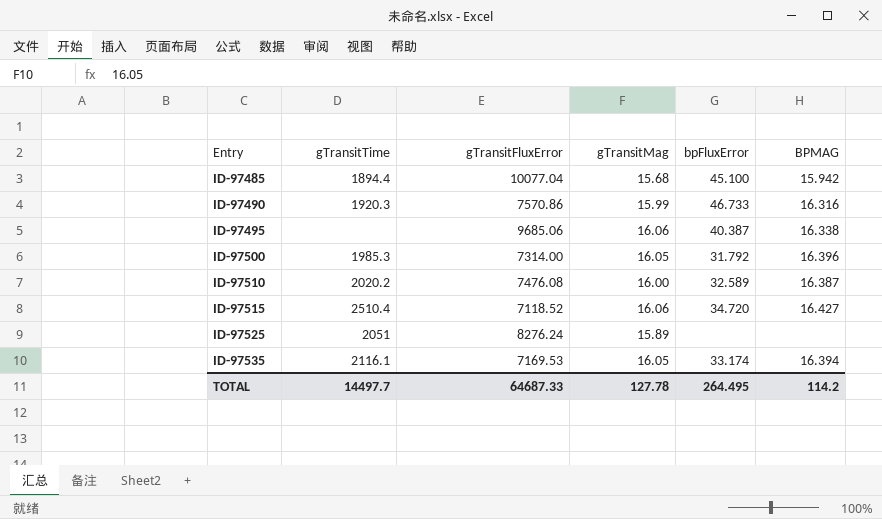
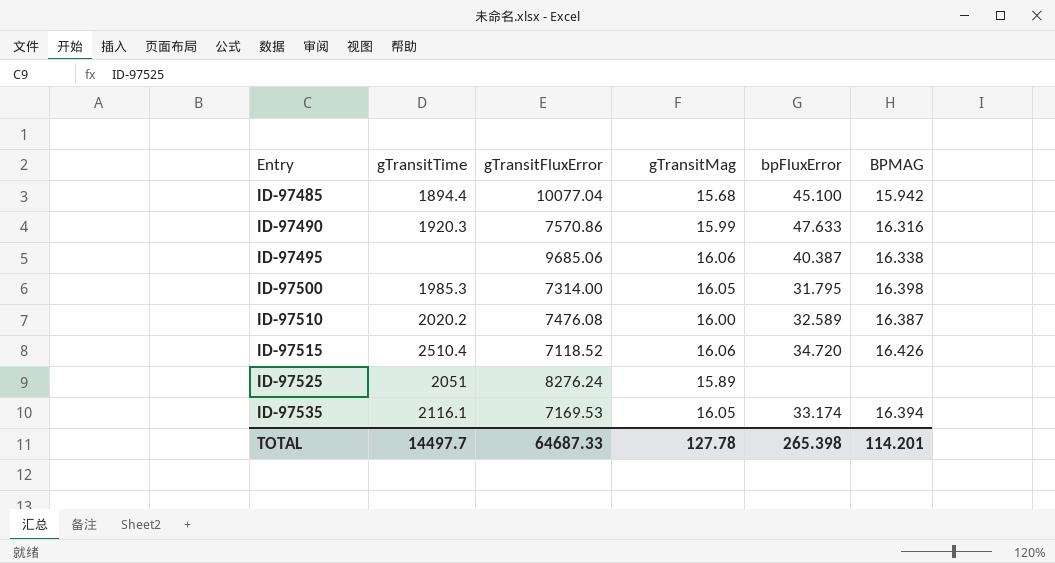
ID-97490 | bpFluxError: 46.733 -> 47.633
ID-97500 | bpFluxError: 31.792 -> 31.795
ID-97500 | BPMAG: 16.396 -> 16.398
ID-97515 | BPMAG: 16.427 -> 16.426
TOTAL | bpFluxError: 264.495 -> 265.398
TOTAL | BPMAG: 114.2 -> 114.201

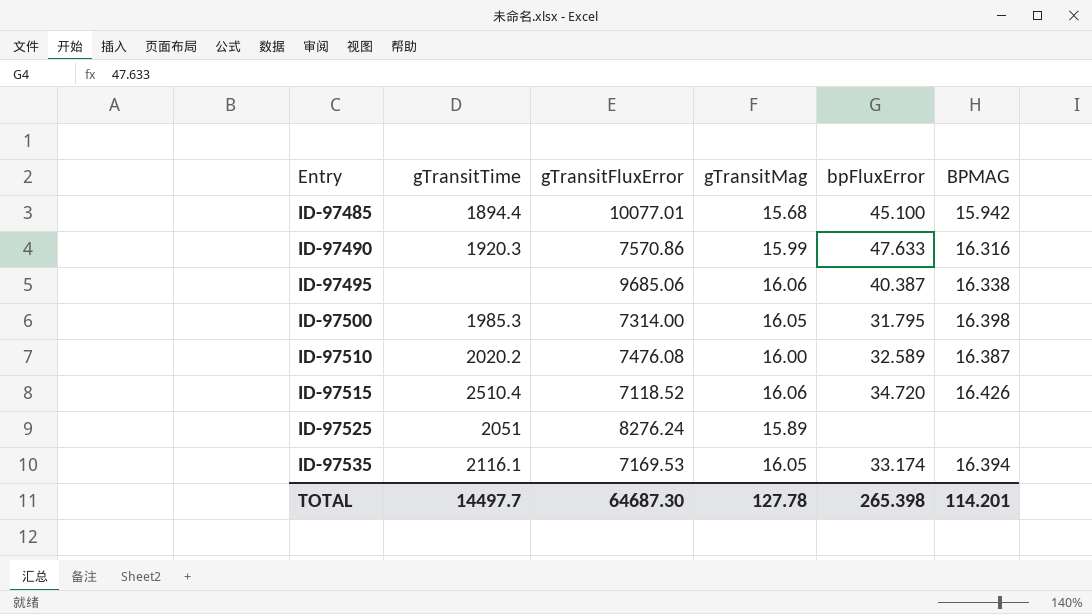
ID-97485 | gTransitFluxError: 10077.04 -> 10077.01
TOTAL | gTransitFluxError: 64687.33 -> 64687.30

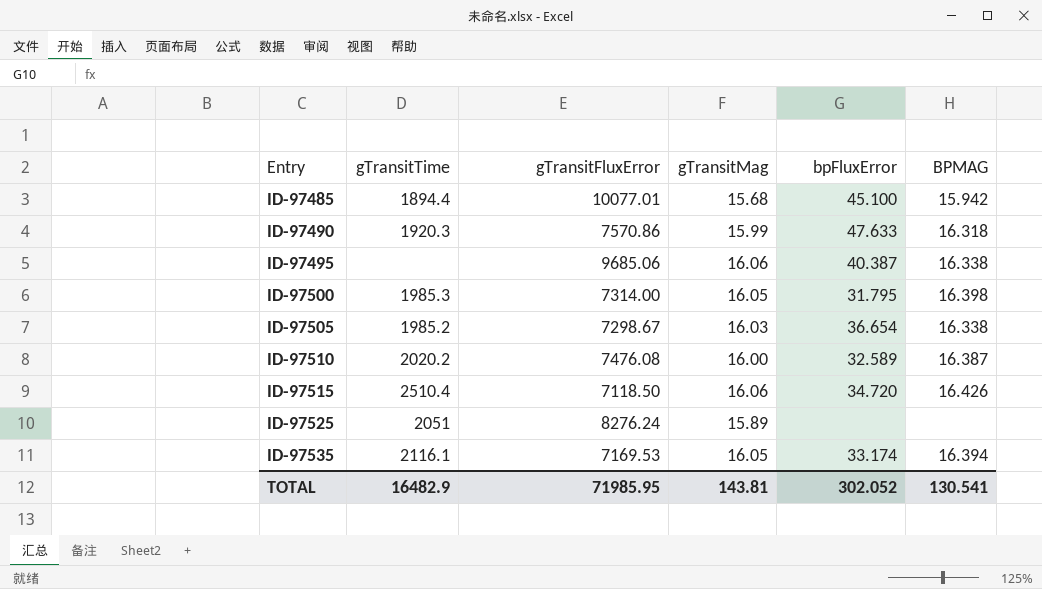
ID-97490 | BPMAG: 16.316 -> 16.318
row ID-97505: none -> 1985.2 | 7298.67 | 16.03 | 36.654 | 16.338
ID-97515 | gTransitFluxError: 7118.52 -> 7118.50
TOTAL | gTransitTime: 14497.7 -> 16482.9
TOTAL | gTransitFluxError: 64687.30 -> 71985.95
TOTAL | gTransitMag: 127.78 -> 143.81
TOTAL | bpFluxError: 265.398 -> 302.052
TOTAL | BPMAG: 114.201 -> 130.541

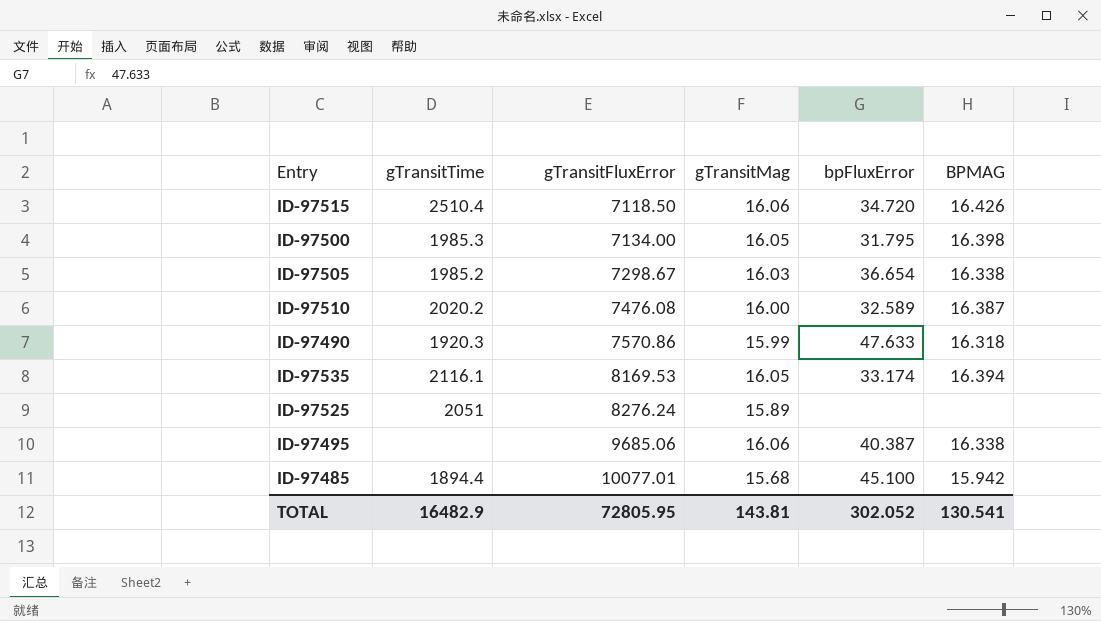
row order: Entry ascending -> gTransitFluxError ascending
ID-97500 | gTransitFluxError: 7314.00 -> 7134.00
ID-97535 | gTransitFluxError: 7169.53 -> 8169.53
TOTAL | gTransitFluxError: 71985.95 -> 72805.95

